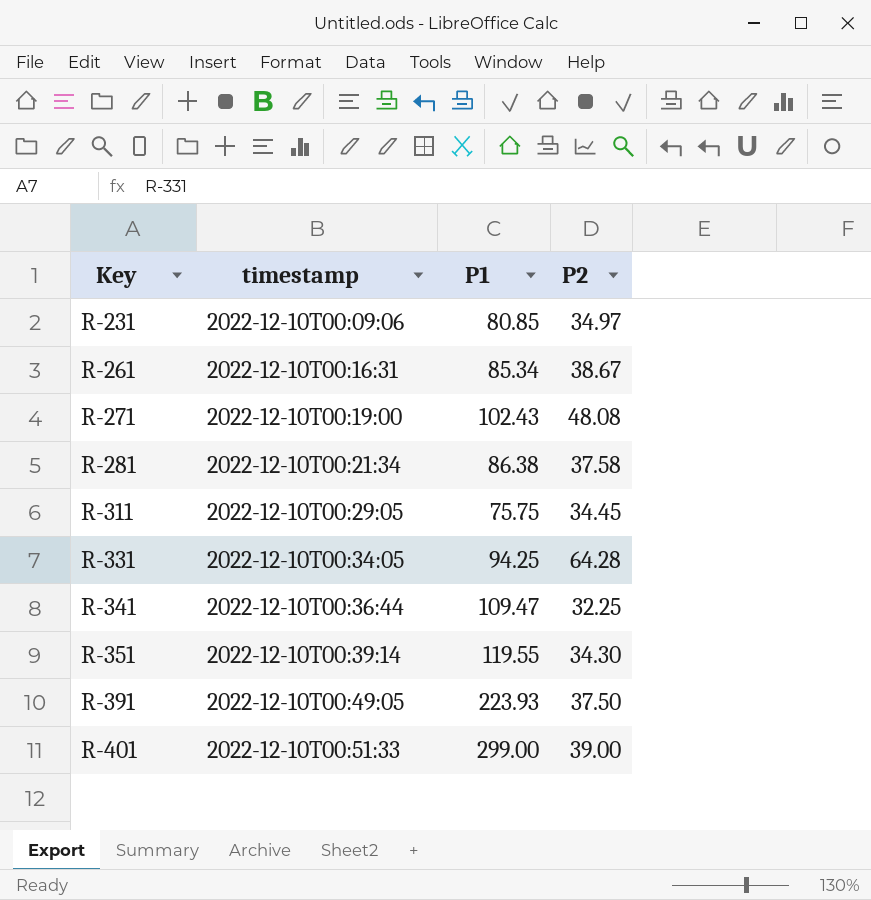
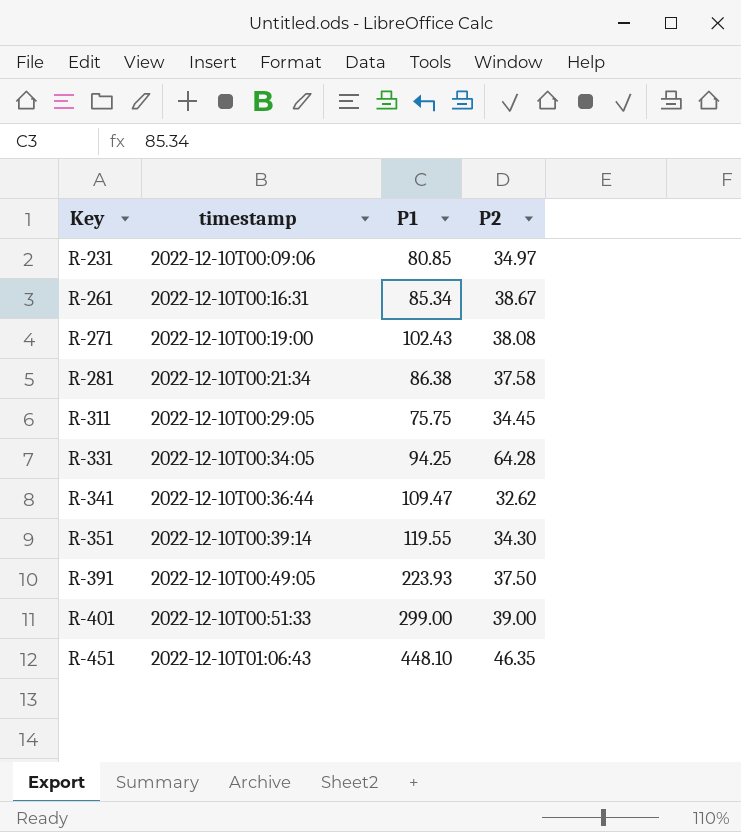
R-271 | P2: 48.08 -> 38.08
R-341 | P2: 32.25 -> 32.62
row R-451: none -> 2022-12-10T01:06:43 | 448.10 | 46.35

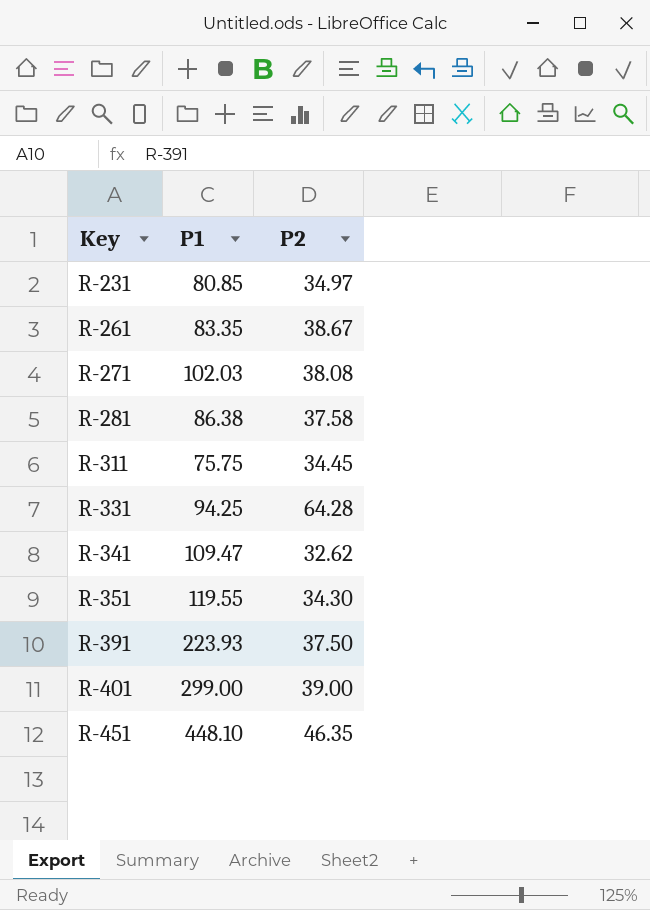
column timestamp | position: 2 -> none
R-261 | P1: 85.34 -> 83.35
R-271 | P1: 102.43 -> 102.03

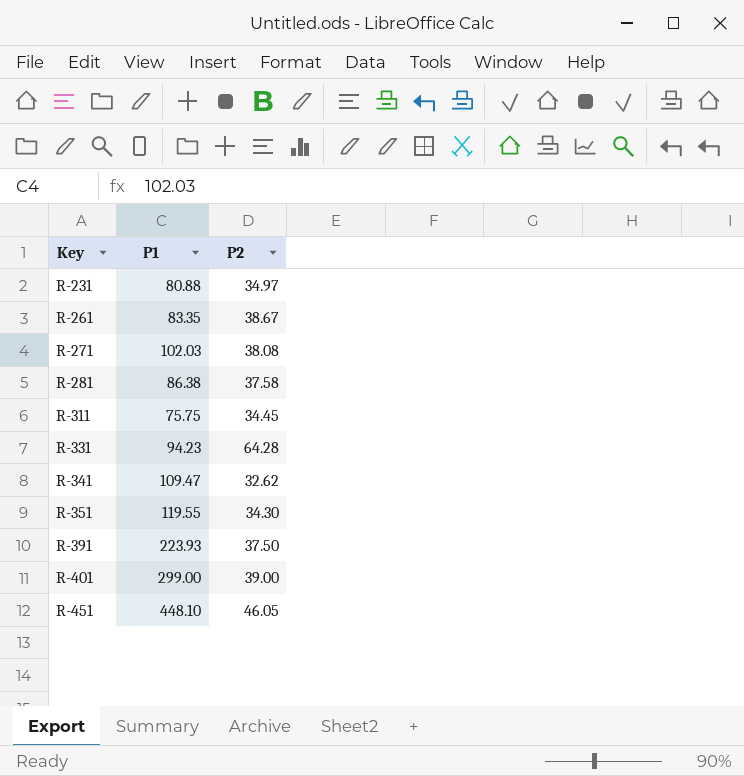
R-231 | P1: 80.85 -> 80.88
R-331 | P1: 94.25 -> 94.23
R-451 | P2: 46.35 -> 46.05

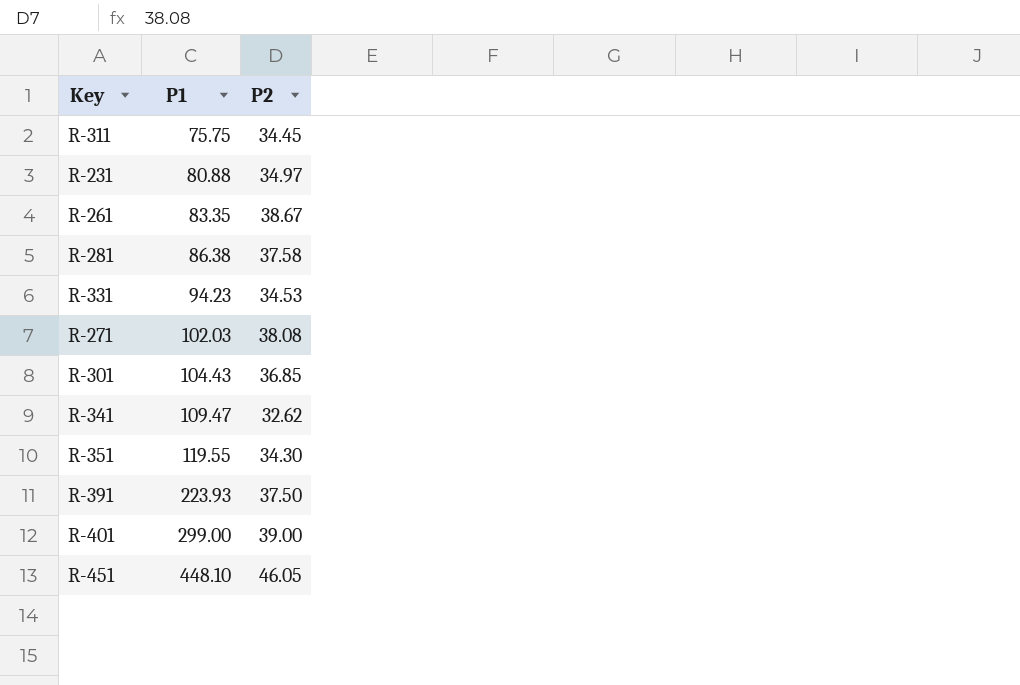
row order: Key ascending -> P1 ascending
R-331 | P2: 64.28 -> 34.53
row R-301: none -> 104.43 | 36.85

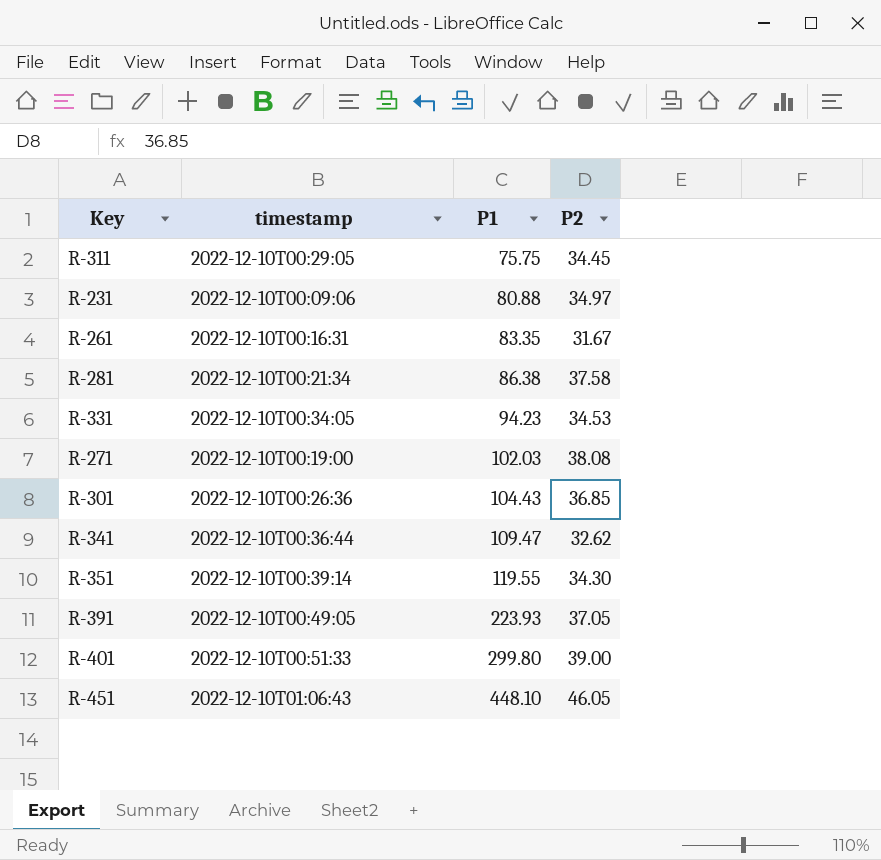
column timestamp | position: none -> 2
R-261 | P2: 38.67 -> 31.67
R-391 | P2: 37.50 -> 37.05
R-401 | P1: 299.00 -> 299.80

